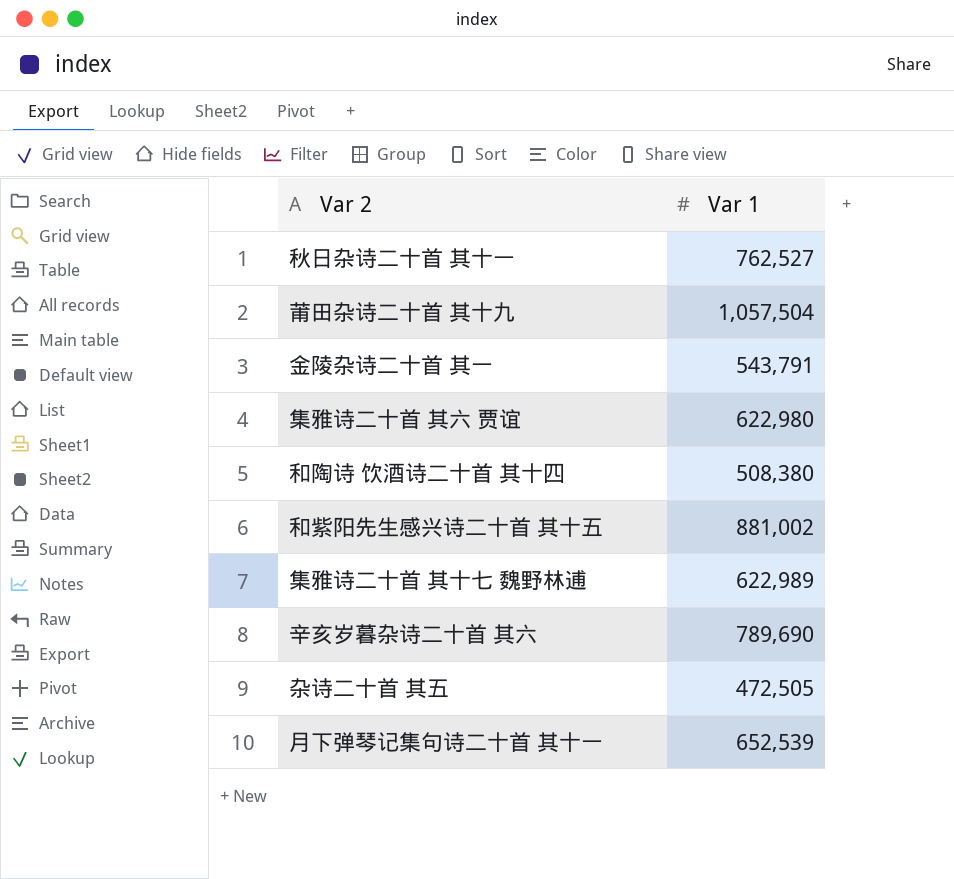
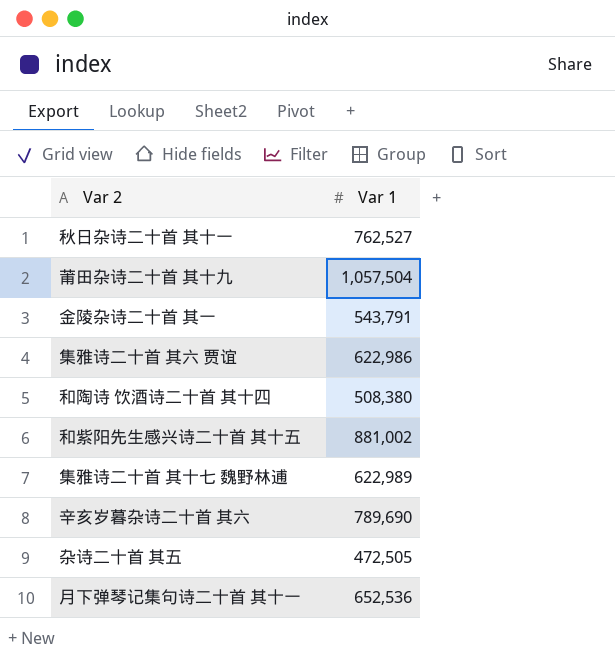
集雅诗二十首 其六 贾谊 | Var 1: 622,980 -> 622,986
月下弹琴记集句诗二十首 其十一 | Var 1: 652,539 -> 652,536

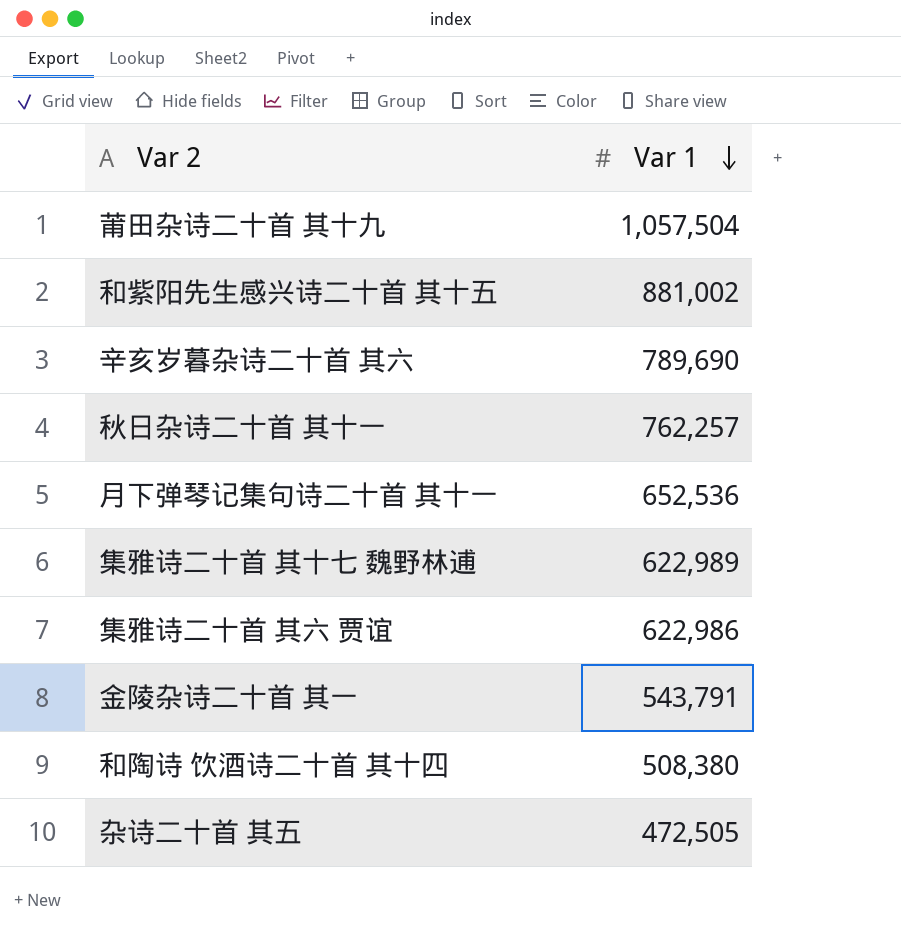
row order: none -> Var 1 descending
秋日杂诗二十首 其十一 | Var 1: 762,527 -> 762,257

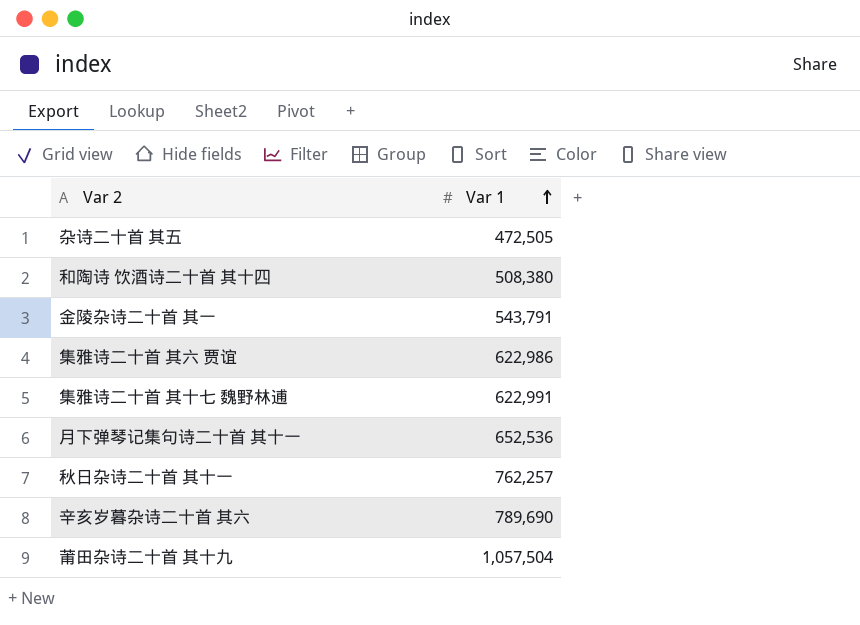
row order: Var 1 descending -> Var 1 ascending
row 和紫阳先生感兴诗二十首 其十五: 881,002 -> none
集雅诗二十首 其十七 魏野林逋 | Var 1: 622,989 -> 622,991

